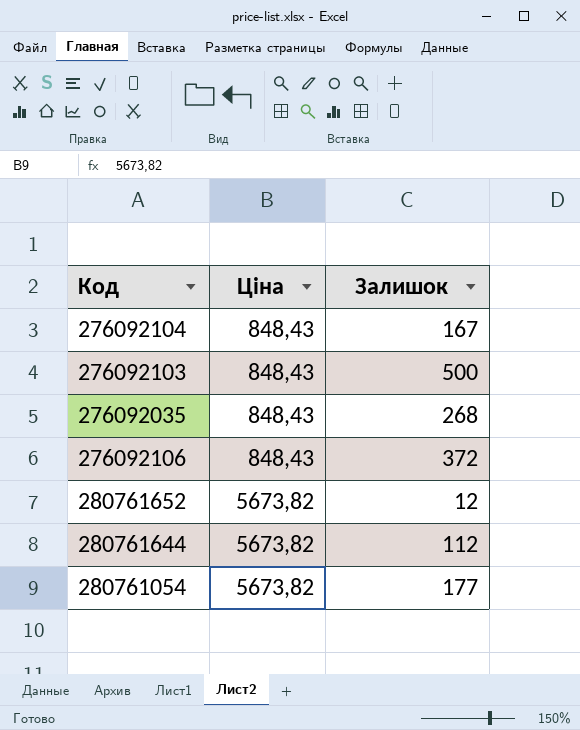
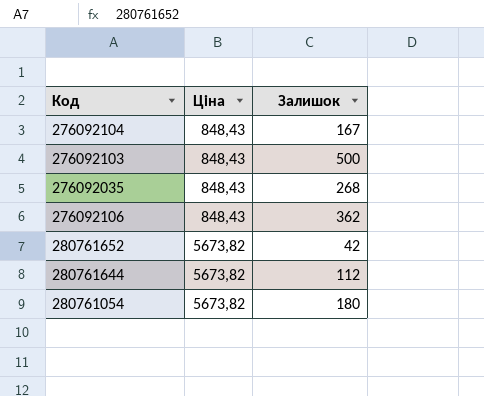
276092106 | Залишок: 372 -> 362
280761652 | Залишок: 12 -> 42
280761054 | Залишок: 177 -> 180

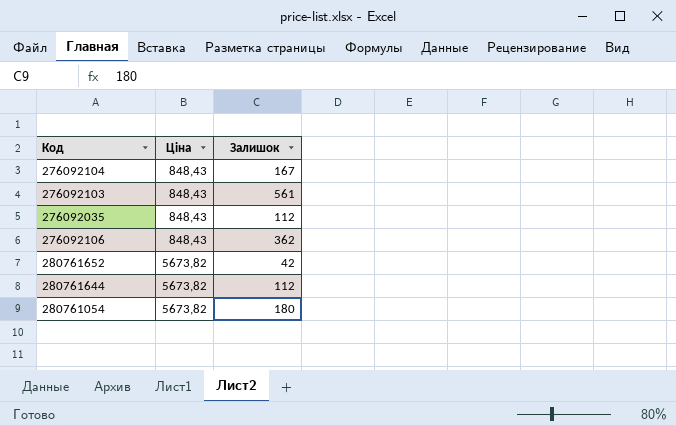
276092103 | Залишок: 500 -> 561
276092035 | Залишок: 268 -> 112

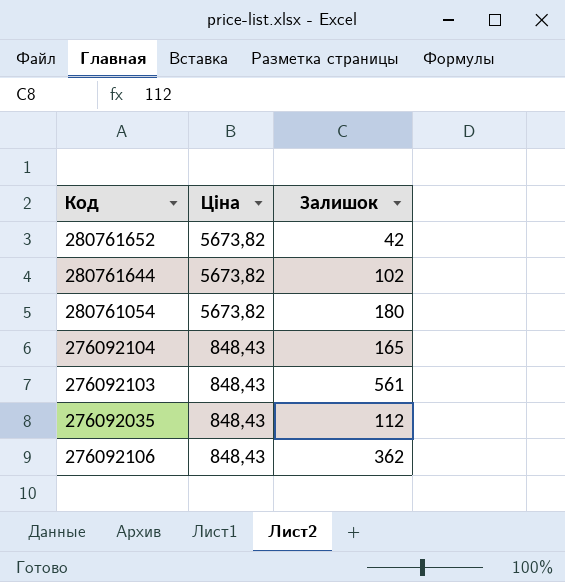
row order: Ціна ascending -> Ціна descending
280761644 | Залишок: 112 -> 102
276092104 | Залишок: 167 -> 165

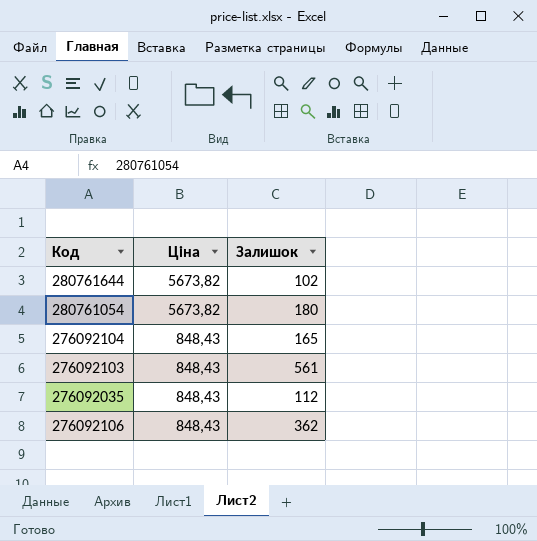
row 280761652: 5673,82 | 42 -> none

